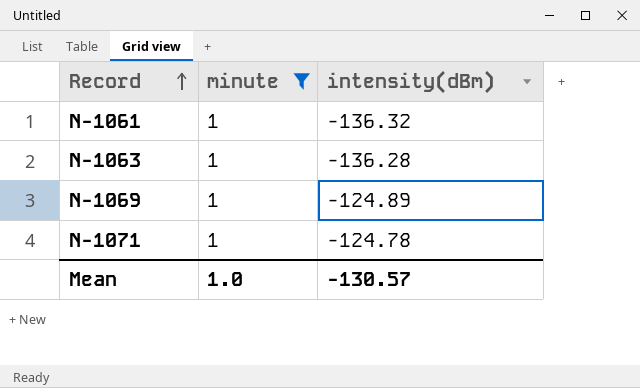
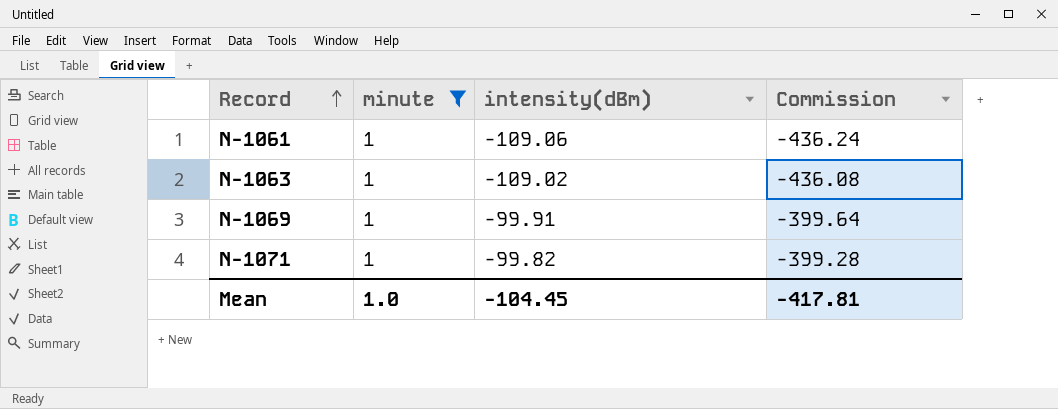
column Commission | formula: none -> [intensity(dBm)] * 4
N-1061 | intensity(dBm): -136.32 -> -109.06
N-1063 | intensity(dBm): -136.28 -> -109.02
N-1069 | intensity(dBm): -124.89 -> -99.91
N-1071 | intensity(dBm): -124.78 -> -99.82
Mean | intensity(dBm): -130.57 -> -104.45

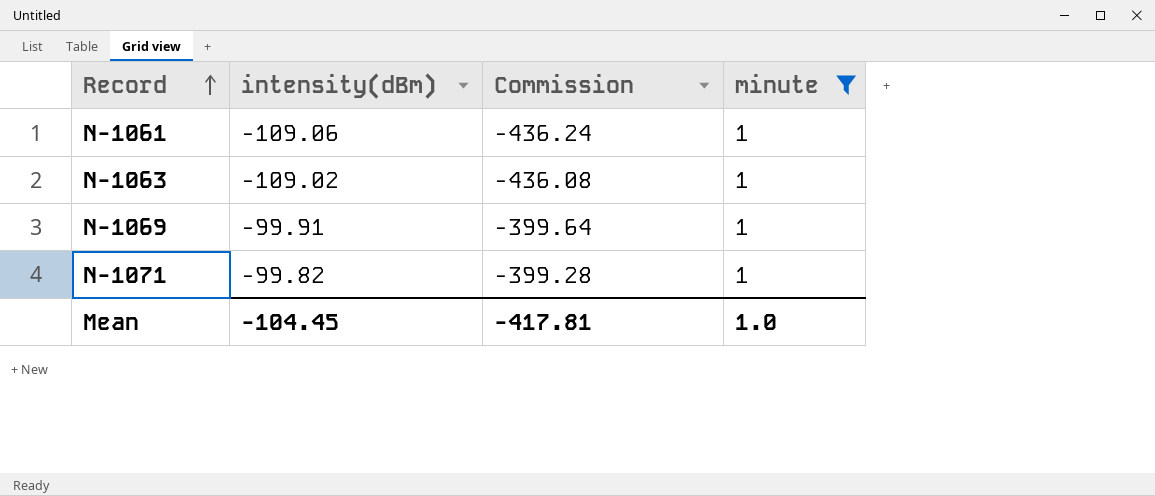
column minute | position: 2 -> 4

